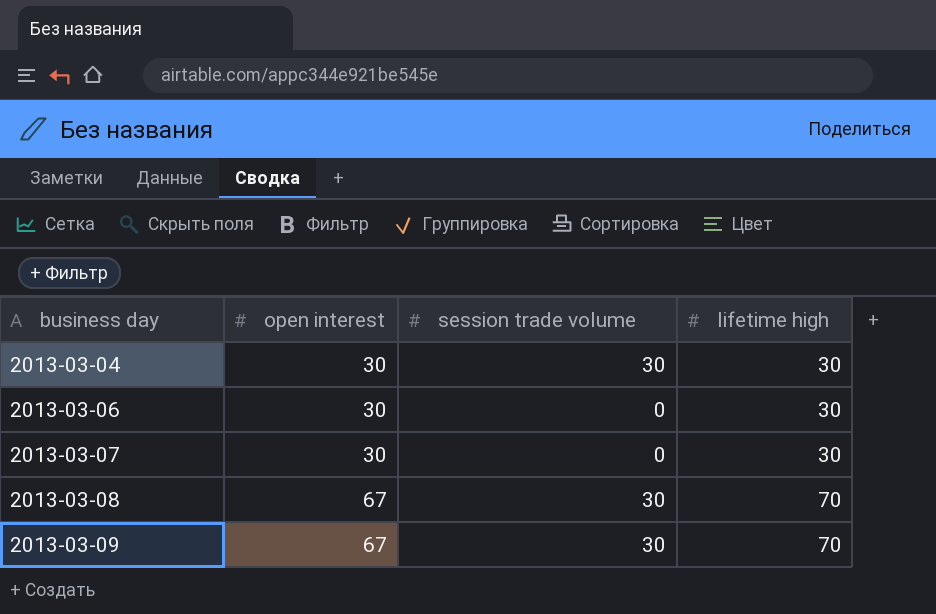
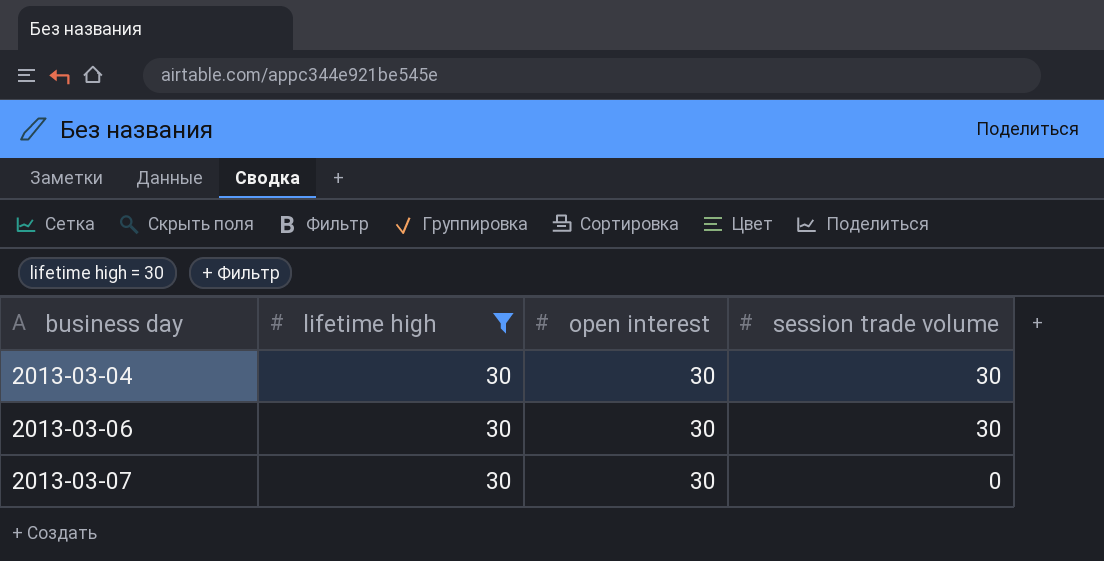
filter: none -> lifetime high = 30
column lifetime high | position: 4 -> 2
2013-03-06 | session trade volume: 0 -> 30

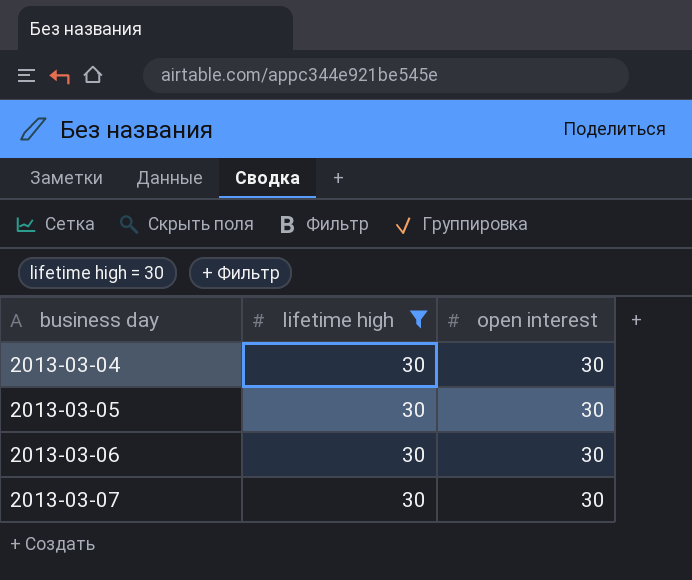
column session trade volume | position: 4 -> none
row 2013-03-05: none -> 30 | 30

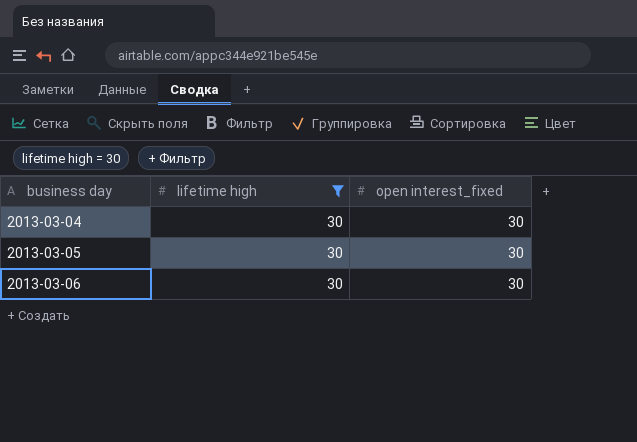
column name: open interest -> open interest_fixed
row 2013-03-07: 30 | 30 -> none

